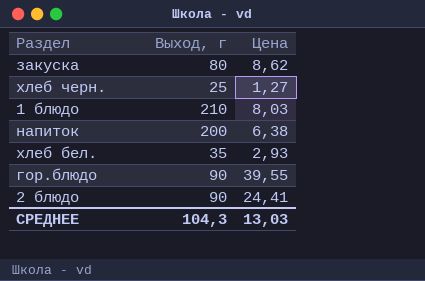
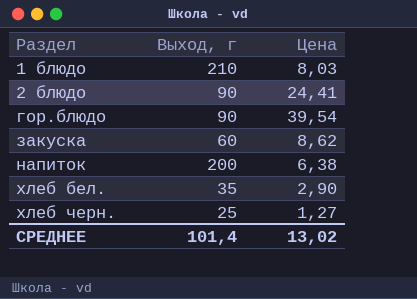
row order: none -> Раздел ascending
гор.блюдо | Цена: 39,55 -> 39,54
закуска | Выход, г: 80 -> 60
хлеб бел. | Цена: 2,93 -> 2,90
СРЕДНЕЕ | Выход, г: 104,3 -> 101,4
СРЕДНЕЕ | Цена: 13,03 -> 13,02

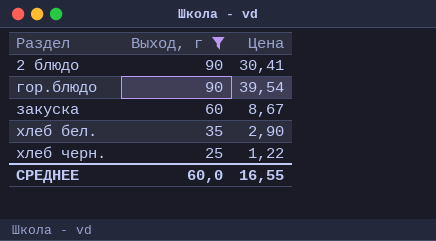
filter: none -> Выход, г <= 90
2 блюдо | Цена: 24,41 -> 30,41
закуска | Цена: 8,62 -> 8,67
хлеб черн. | Цена: 1,27 -> 1,22
СРЕДНЕЕ | Выход, г: 101,4 -> 60,0
СРЕДНЕЕ | Цена: 13,02 -> 16,55

